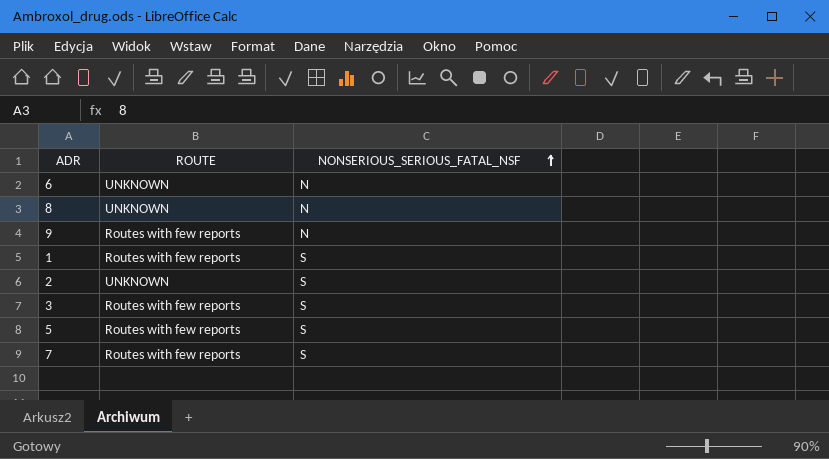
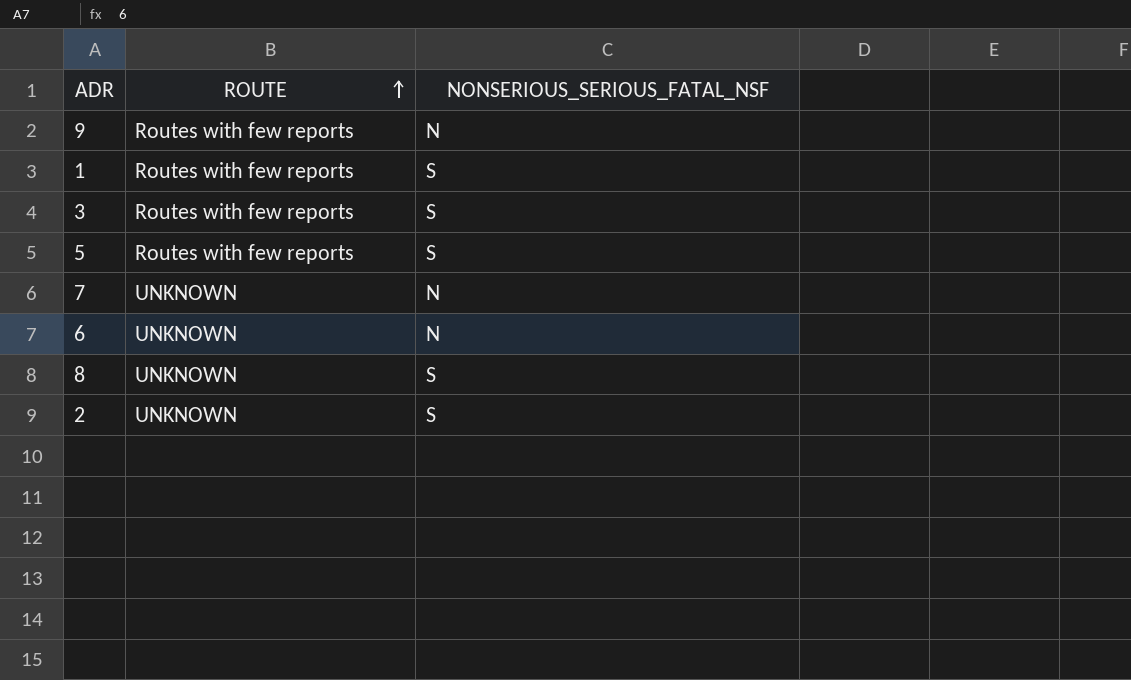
row order: NONSERIOUS_SERIOUS_FATAL_NSF ascending -> ROUTE ascending
7 | ROUTE: Routes with few reports -> UNKNOWN
7 | NONSERIOUS_SERIOUS_FATAL_NSF: S -> N
8 | NONSERIOUS_SERIOUS_FATAL_NSF: N -> S

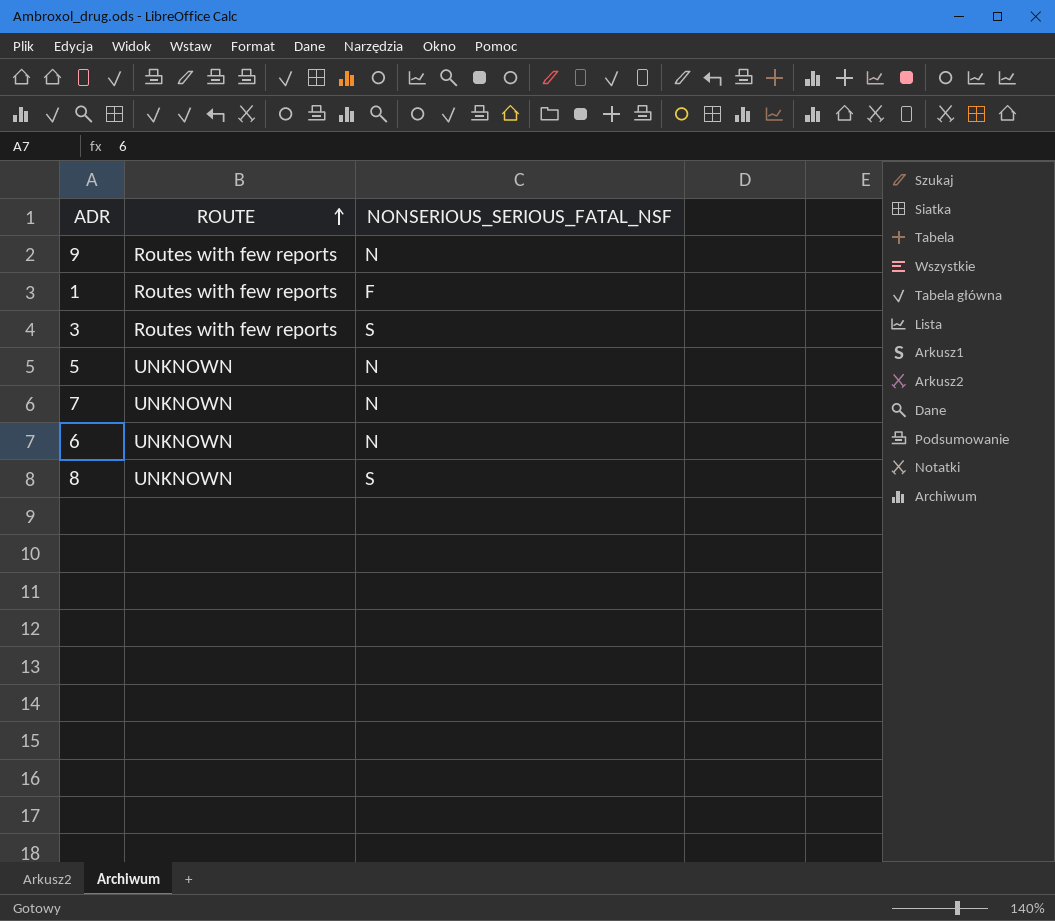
row 2: UNKNOWN | S -> none
1 | NONSERIOUS_SERIOUS_FATAL_NSF: S -> F
5 | ROUTE: Routes with few reports -> UNKNOWN
5 | NONSERIOUS_SERIOUS_FATAL_NSF: S -> N

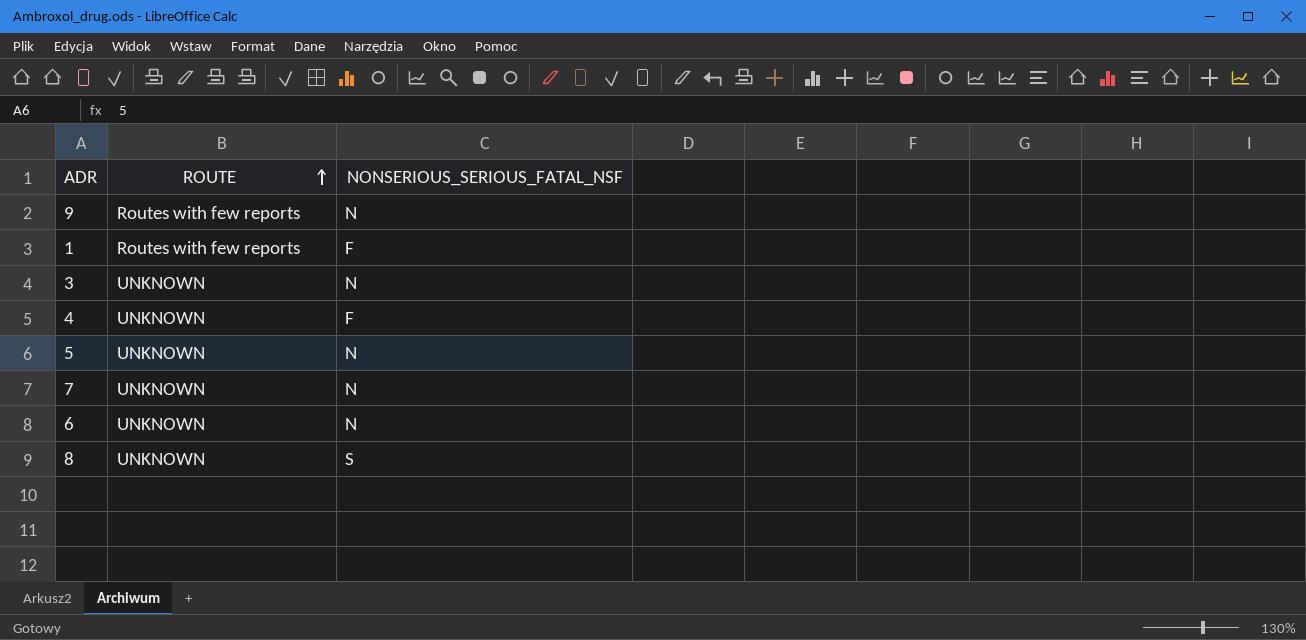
3 | ROUTE: Routes with few reports -> UNKNOWN
3 | NONSERIOUS_SERIOUS_FATAL_NSF: S -> N
row 4: none -> UNKNOWN | F

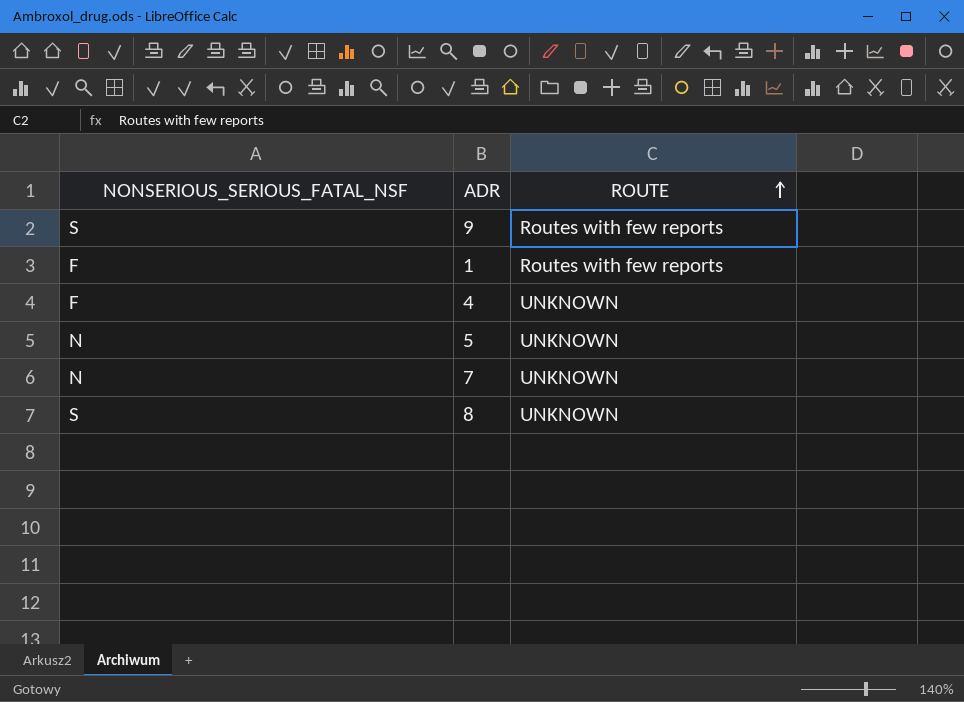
column NONSERIOUS_SERIOUS_FATAL_NSF | position: 3 -> 1
row 3: UNKNOWN | N -> none
row 6: UNKNOWN | N -> none
9 | NONSERIOUS_SERIOUS_FATAL_NSF: N -> S

